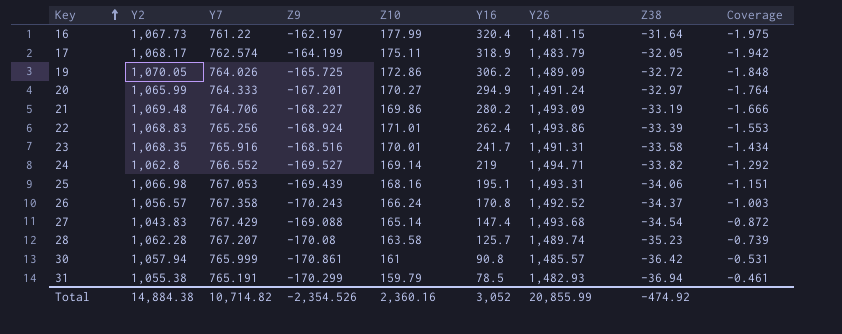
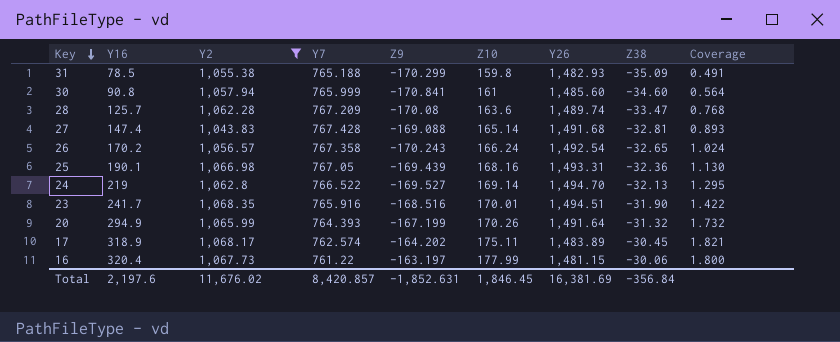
filter: none -> Y2 <= 1,068.35
row order: Key ascending -> Key descending
column Y16 | position: 6 -> 2
column Coverage | formula: [Y16] / [Z9] -> [Y16] / [Z10]
31 | Y7: 765.191 -> 765.188
31 | Z10: 159.79 -> 159.8
31 | Z38: -36.94 -> -35.09
30 | Z9: -170.861 -> -170.841
30 | Y26: 1,485.57 -> 1,485.60
30 | Z38: -36.42 -> -34.60
28 | Y7: 767.207 -> 767.209
28 | Z10: 163.58 -> 163.6
28 | Z38: -35.23 -> -33.47
27 | Y7: 767.429 -> 767.428
27 | Y26: 1,493.68 -> 1,491.68
27 | Z38: -34.54 -> -32.81
26 | Y16: 170.8 -> 170.2
26 | Y26: 1,492.52 -> 1,492.54
26 | Z38: -34.37 -> -32.65
25 | Y16: 195.1 -> 190.1
25 | Y7: 767.053 -> 767.05
25 | Z38: -34.06 -> -32.36
24 | Y7: 766.552 -> 766.522
24 | Y26: 1,494.71 -> 1,494.70
24 | Z38: -33.82 -> -32.13
23 | Y26: 1,491.31 -> 1,494.51
23 | Z38: -33.58 -> -31.90
20 | Y7: 764.333 -> 764.393
20 | Z9: -167.201 -> -167.199
20 | Z10: 170.27 -> 170.26
20 | Y26: 1,491.24 -> 1,491.64
20 | Z38: -32.97 -> -31.32
17 | Z9: -164.199 -> -164.202
17 | Y26: 1,483.79 -> 1,483.89
17 | Z38: -32.05 -> -30.45
16 | Z9: -162.197 -> -163.197
16 | Z38: -31.64 -> -30.06
Total | Y16: 3,052 -> 2,197.6
Total | Y2: 14,884.38 -> 11,676.02
Total | Y7: 10,714.82 -> 8,420.857
Total | Z9: -2,354.526 -> -1,852.631
Total | Z10: 2,360.16 -> 1,846.45
Total | Y26: 20,855.99 -> 16,381.69
Total | Z38: -474.92 -> -356.84

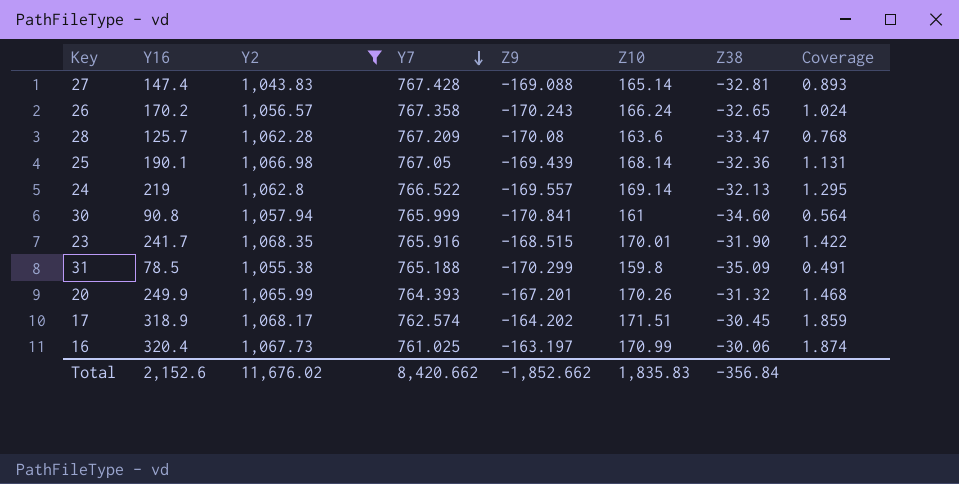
row order: Key descending -> Y7 descending
column Y26 | position: 7 -> none
25 | Z10: 168.16 -> 168.14
25 | Coverage: 1.130 -> 1.131
24 | Z9: -169.527 -> -169.557
23 | Z9: -168.516 -> -168.515
20 | Y16: 294.9 -> 249.9
20 | Z9: -167.199 -> -167.201
20 | Coverage: 1.732 -> 1.468
17 | Z10: 175.11 -> 171.51
17 | Coverage: 1.821 -> 1.859
16 | Y7: 761.22 -> 761.025
16 | Z10: 177.99 -> 170.99
16 | Coverage: 1.800 -> 1.874
Total | Y16: 2,197.6 -> 2,152.6
Total | Y7: 8,420.857 -> 8,420.662
Total | Z9: -1,852.631 -> -1,852.662
Total | Z10: 1,846.45 -> 1,835.83

